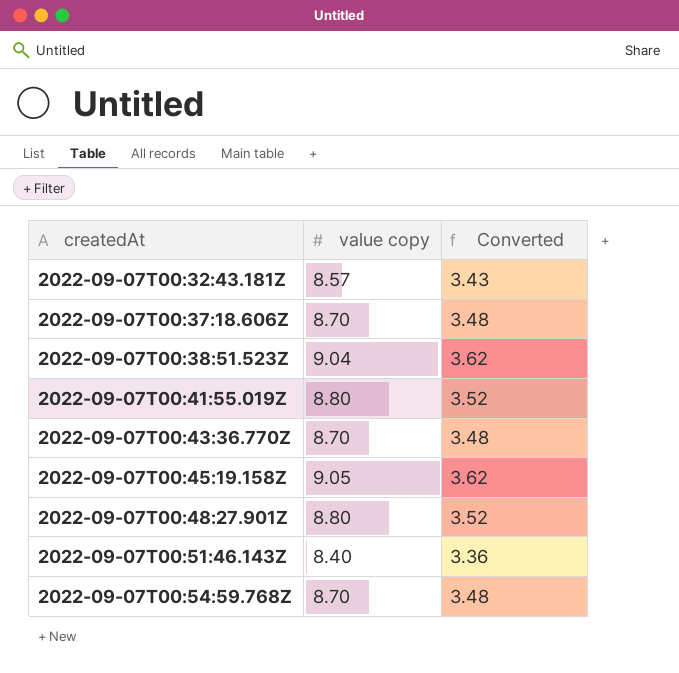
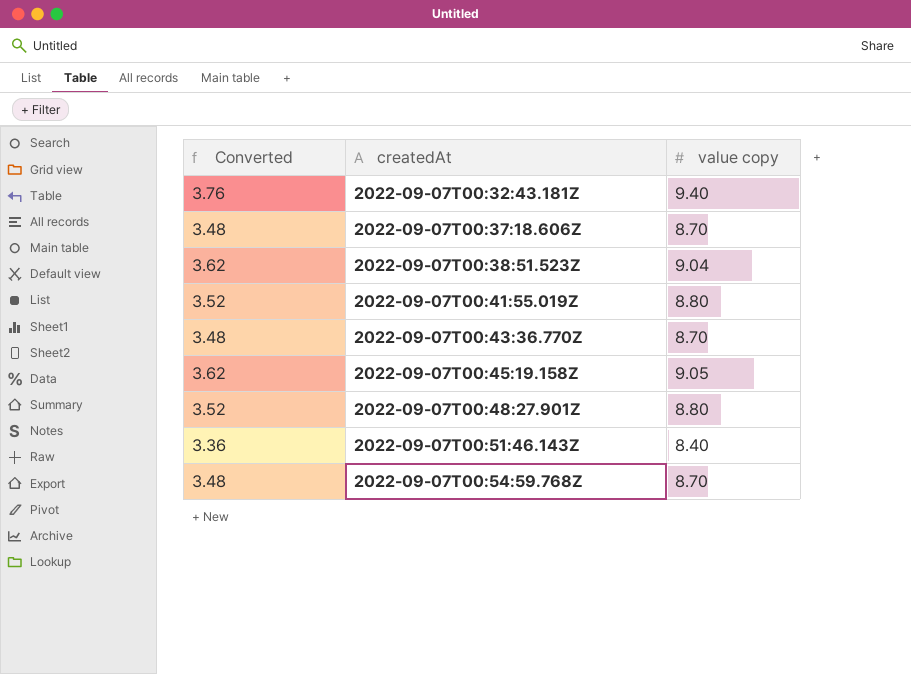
column Converted | position: 3 -> 1
2022-09-07T00:32:43.181Z | Converted: 3.43 -> 3.76
2022-09-07T00:32:43.181Z | value copy: 8.57 -> 9.40

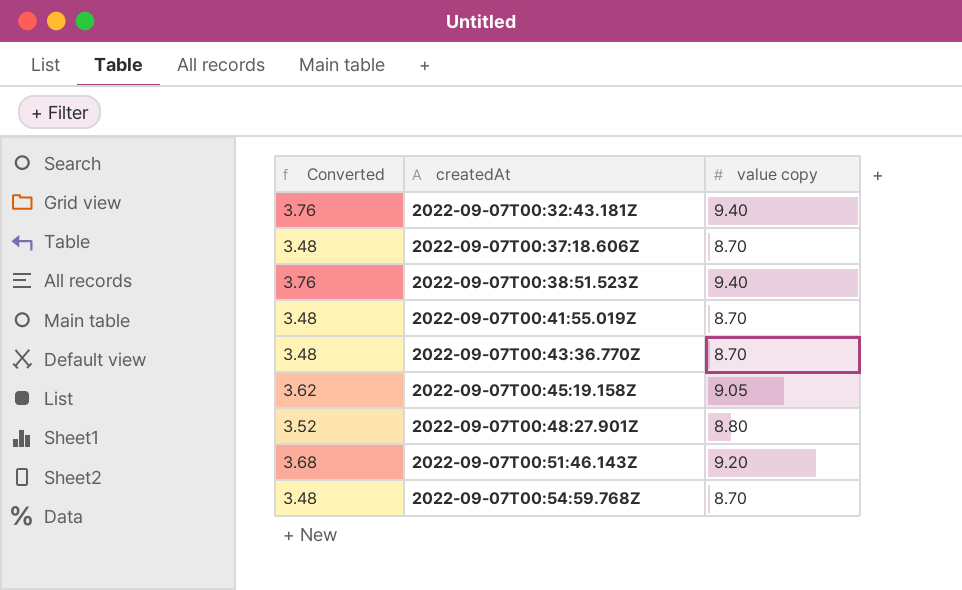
2022-09-07T00:38:51.523Z | Converted: 3.62 -> 3.76
2022-09-07T00:38:51.523Z | value copy: 9.04 -> 9.40
2022-09-07T00:41:55.019Z | Converted: 3.52 -> 3.48
2022-09-07T00:41:55.019Z | value copy: 8.80 -> 8.70
2022-09-07T00:51:46.143Z | Converted: 3.36 -> 3.68
2022-09-07T00:51:46.143Z | value copy: 8.40 -> 9.20

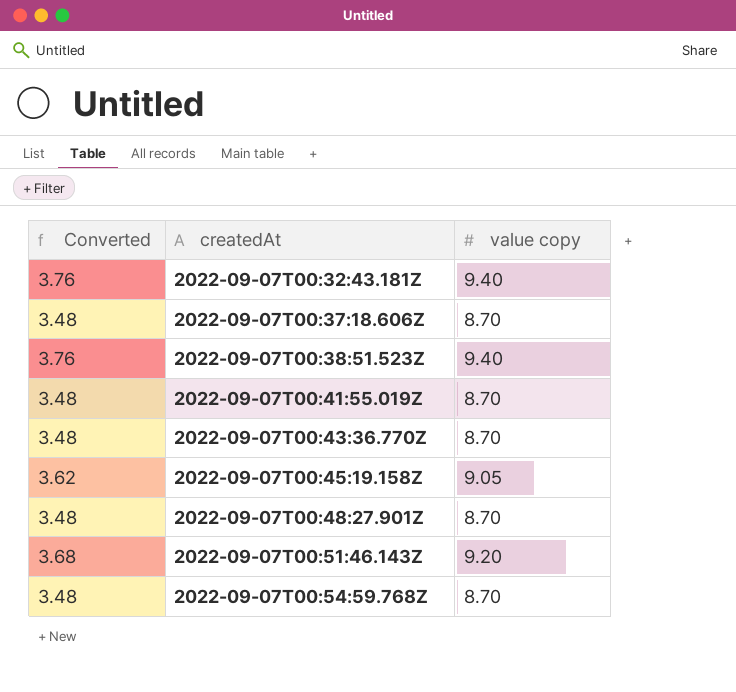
2022-09-07T00:48:27.901Z | Converted: 3.52 -> 3.48
2022-09-07T00:48:27.901Z | value copy: 8.80 -> 8.70

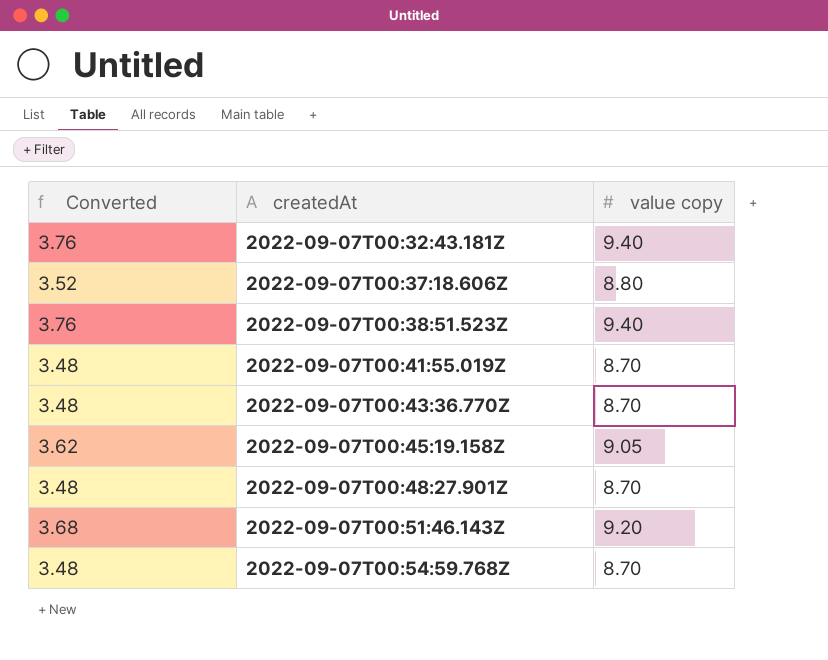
2022-09-07T00:37:18.606Z | Converted: 3.48 -> 3.52
2022-09-07T00:37:18.606Z | value copy: 8.70 -> 8.80

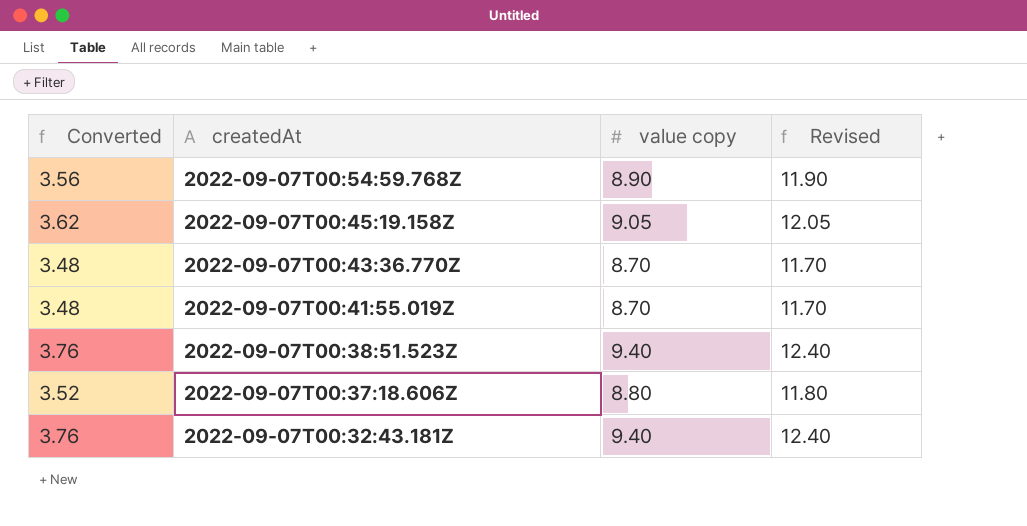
row order: createdAt ascending -> createdAt descending
column Revised | formula: none -> [value copy] + 3
row 2022-09-07T00:48:27.901Z: 3.48 | 8.70 -> none
row 2022-09-07T00:51:46.143Z: 3.68 | 9.20 -> none
2022-09-07T00:54:59.768Z | Converted: 3.48 -> 3.56
2022-09-07T00:54:59.768Z | value copy: 8.70 -> 8.90

